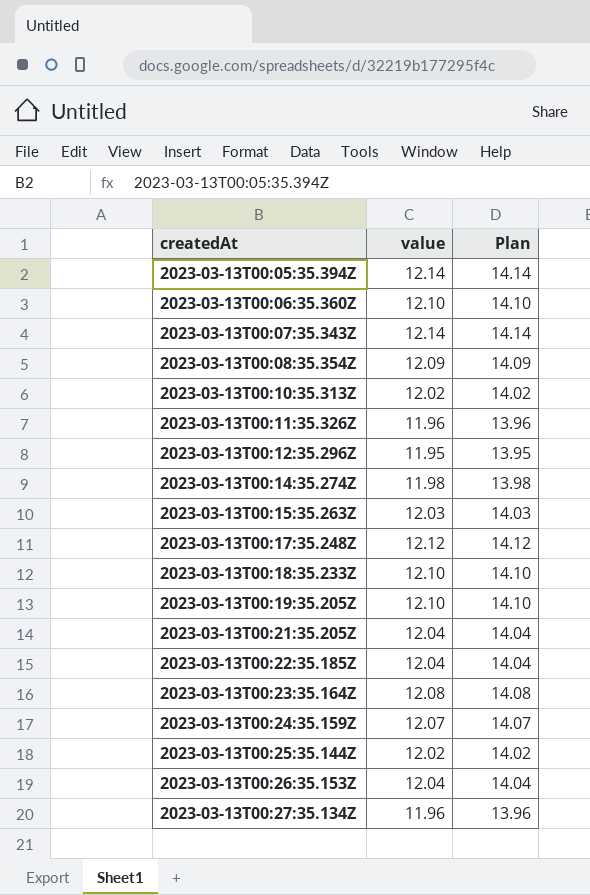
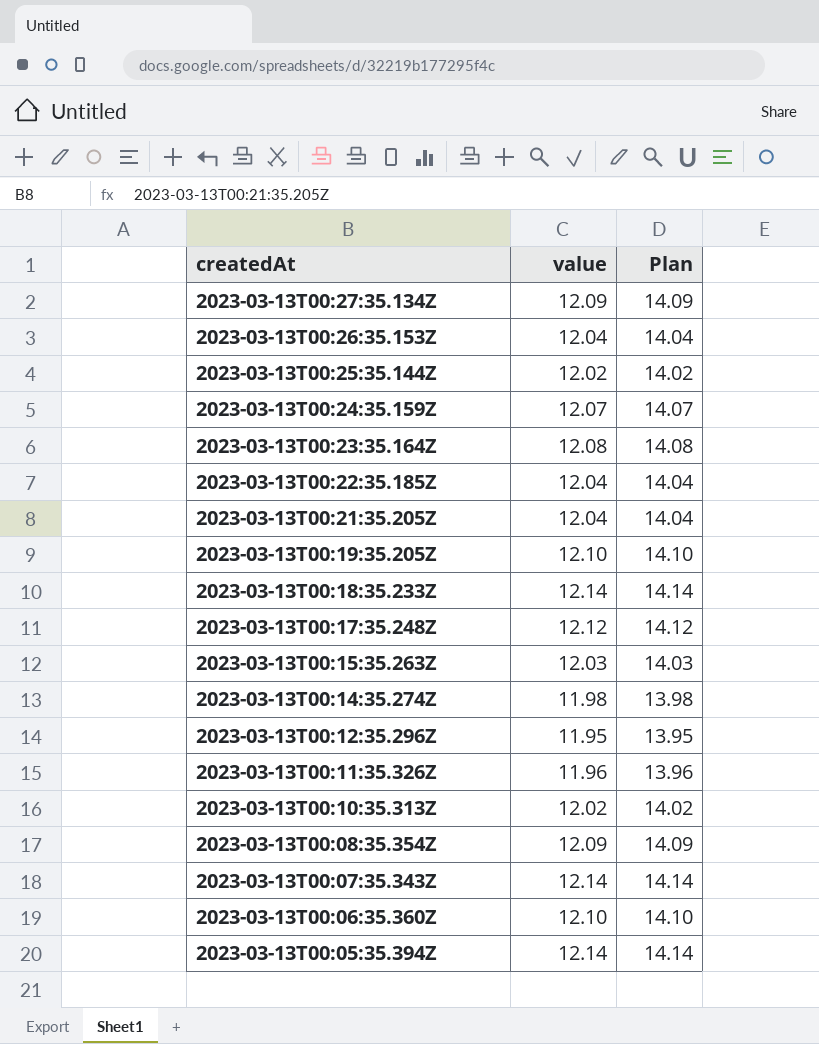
row order: createdAt ascending -> createdAt descending
2023-03-13T00:27:35.134Z | value: 11.96 -> 12.09
2023-03-13T00:27:35.134Z | Plan: 13.96 -> 14.09
2023-03-13T00:18:35.233Z | value: 12.10 -> 12.14
2023-03-13T00:18:35.233Z | Plan: 14.10 -> 14.14

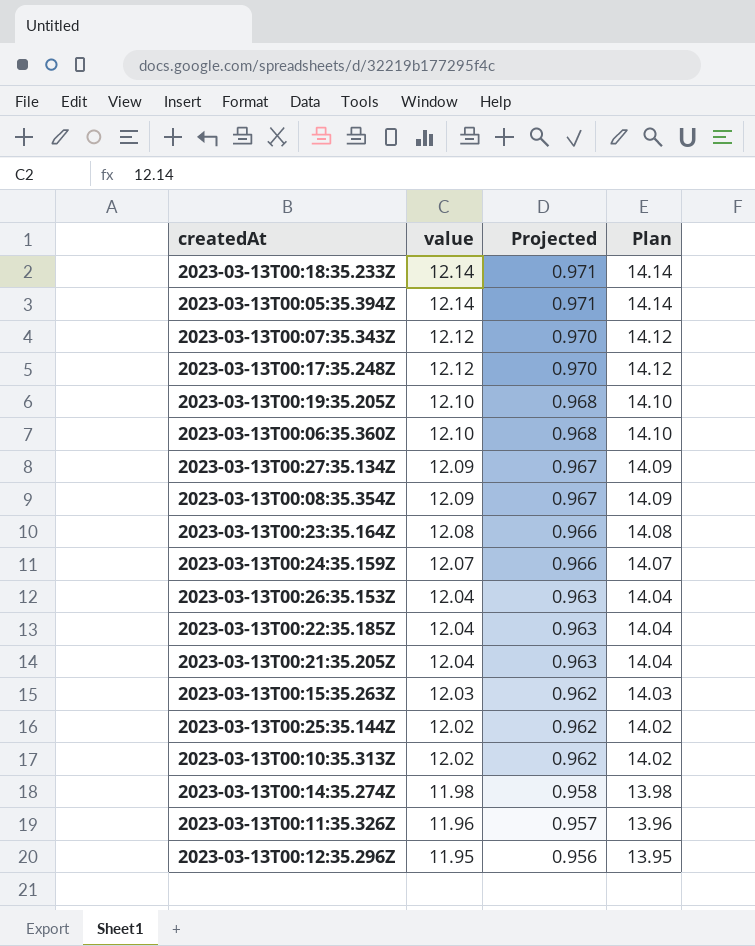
row order: createdAt descending -> value descending
column Projected | formula: none -> [value] * 0.08
2023-03-13T00:07:35.343Z | value: 12.14 -> 12.12
2023-03-13T00:07:35.343Z | Plan: 14.14 -> 14.12

